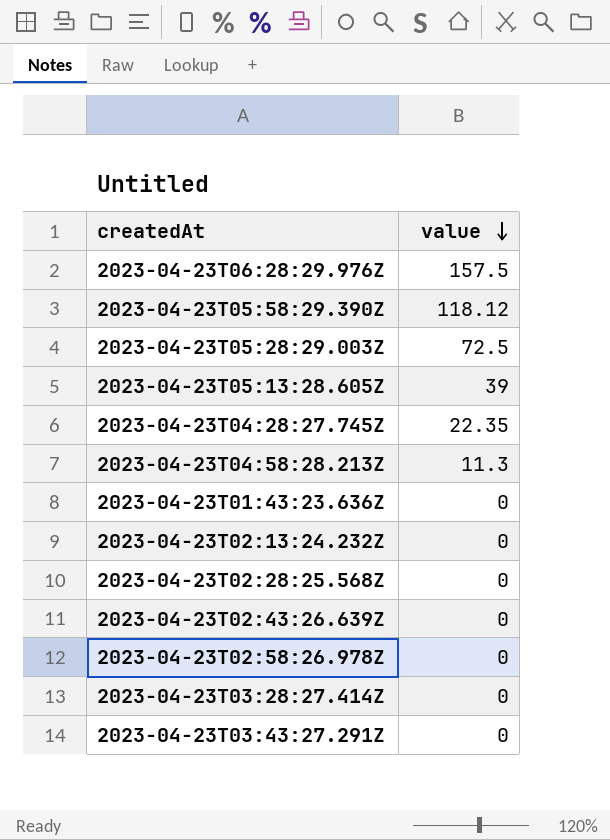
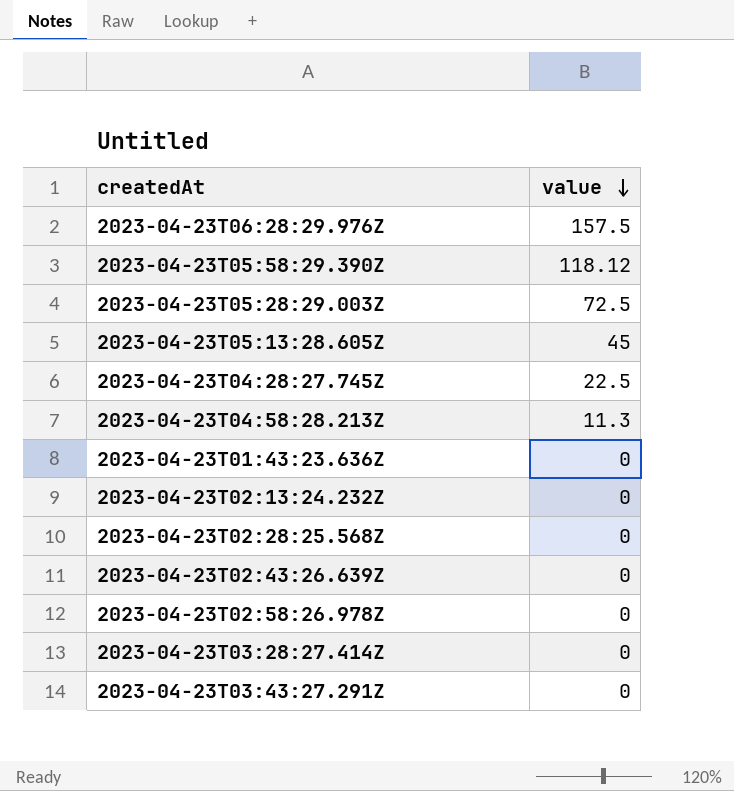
2023-04-23T05:13:28.605Z | value: 39 -> 45
2023-04-23T04:28:27.745Z | value: 22.35 -> 22.5

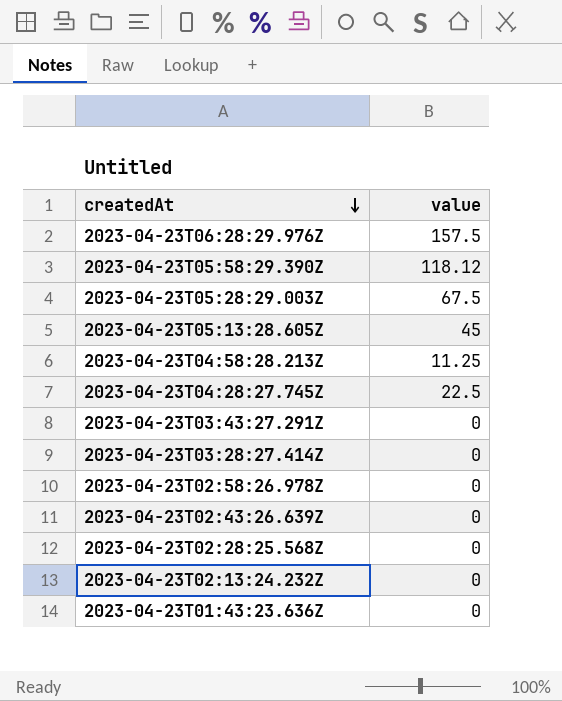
row order: value descending -> createdAt descending
2023-04-23T05:28:29.003Z | value: 72.5 -> 67.5
2023-04-23T04:58:28.213Z | value: 11.3 -> 11.25

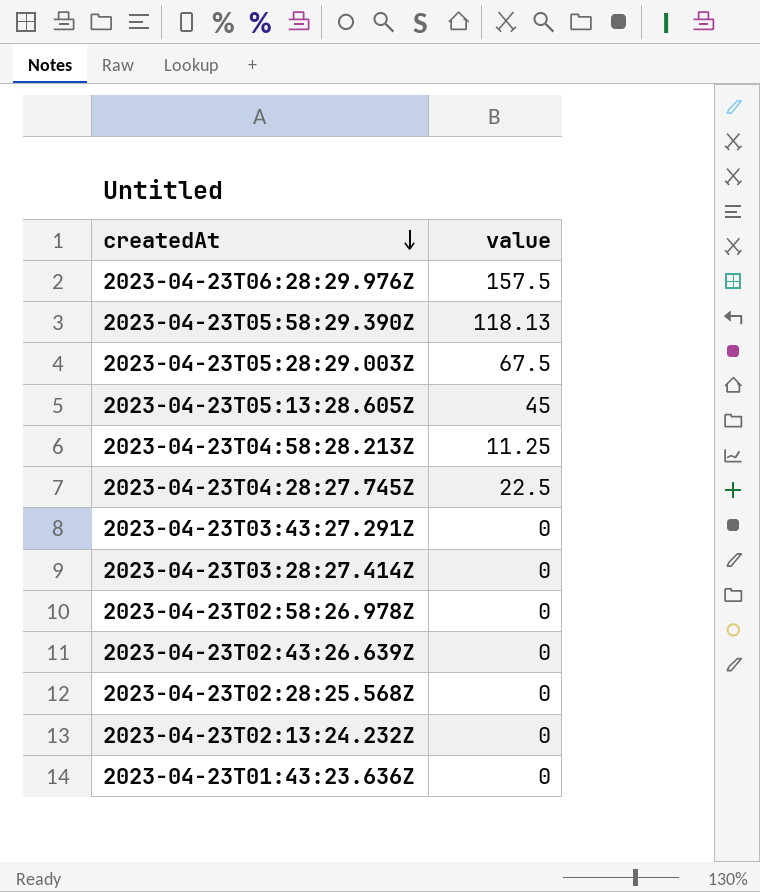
2023-04-23T05:58:29.390Z | value: 118.12 -> 118.13

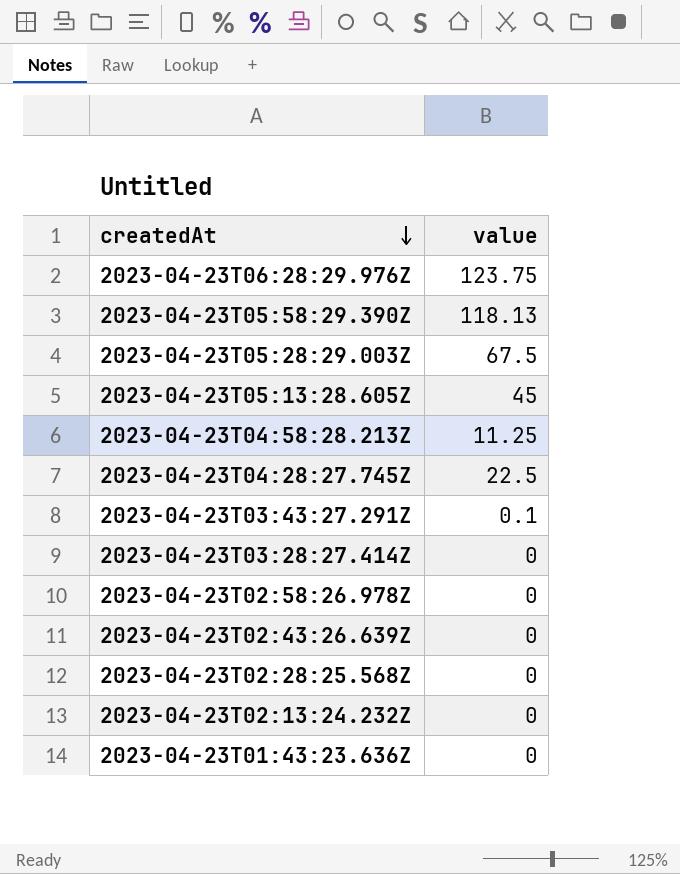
2023-04-23T06:28:29.976Z | value: 157.5 -> 123.75
2023-04-23T03:43:27.291Z | value: 0 -> 0.1

